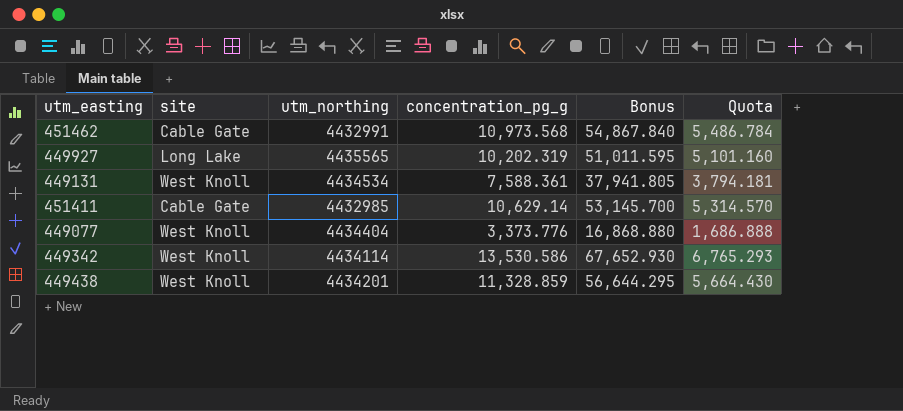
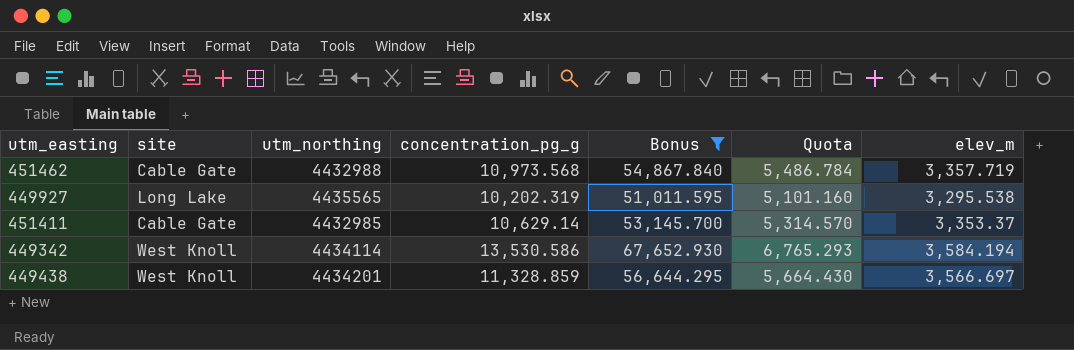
filter: none -> Bonus >= 51,011.595
column elev_m | position: none -> 7
451462 | utm_northing: 4432991 -> 4432988

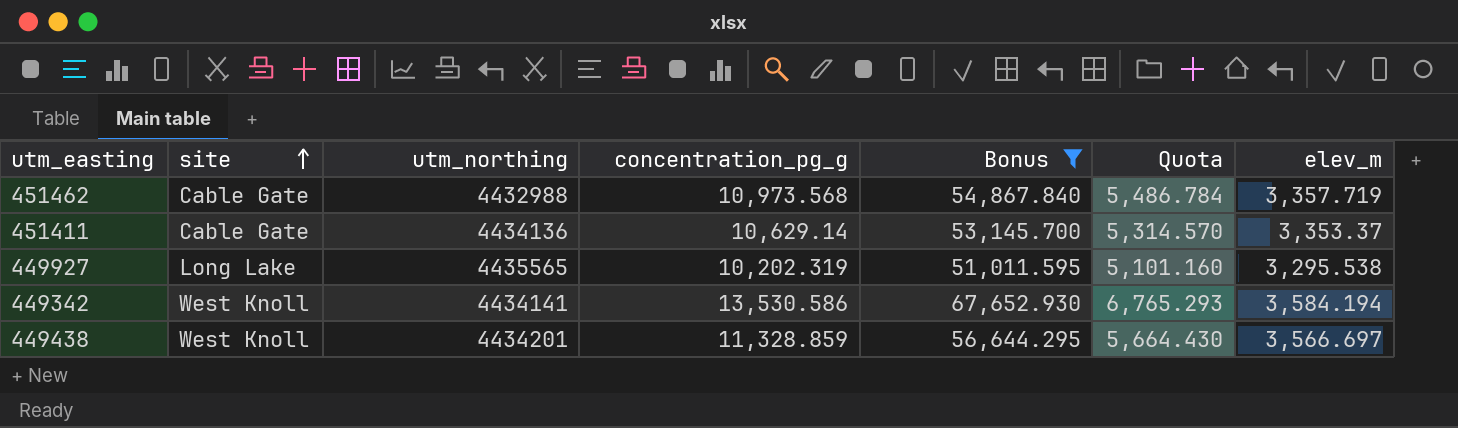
row order: none -> site ascending
451411 | utm_northing: 4432985 -> 4434136
449342 | utm_northing: 4434114 -> 4434141

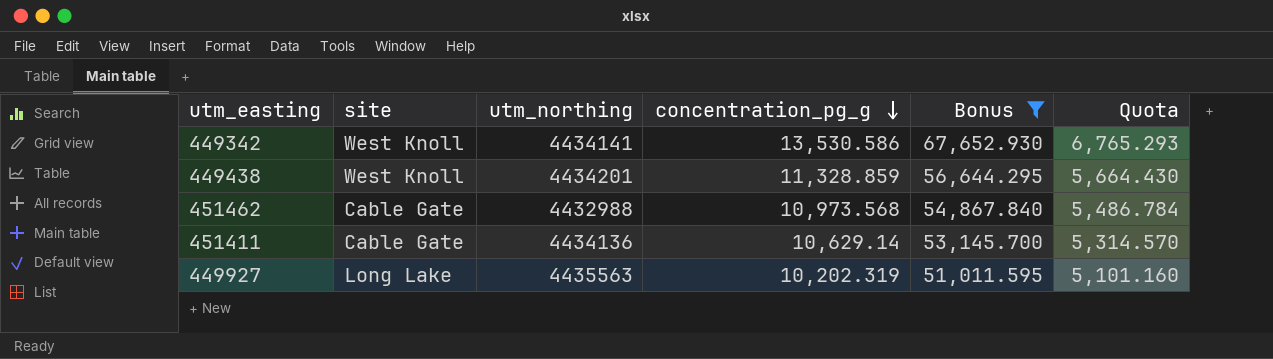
row order: site ascending -> concentration_pg_g descending
column elev_m | position: 7 -> none
449927 | utm_northing: 4435565 -> 4435563

